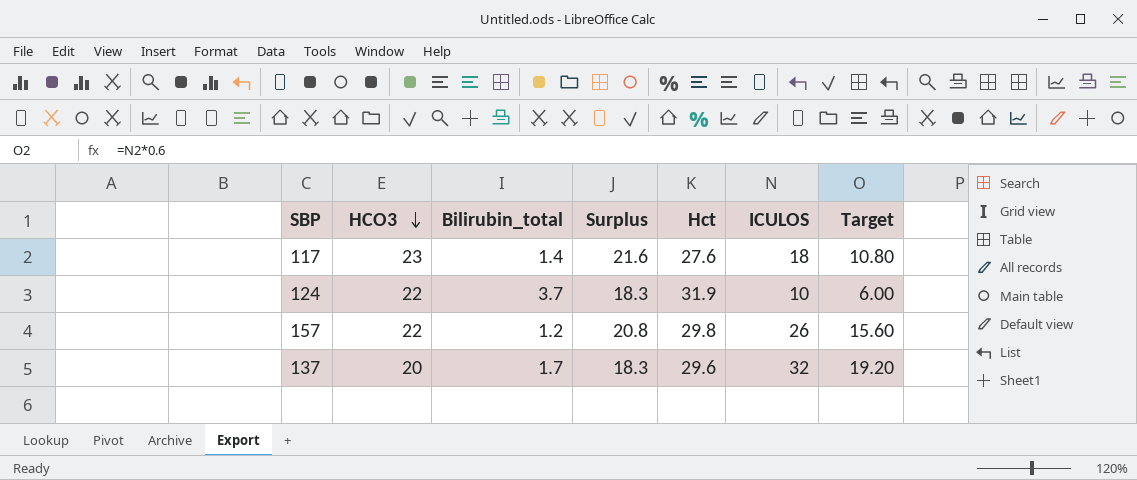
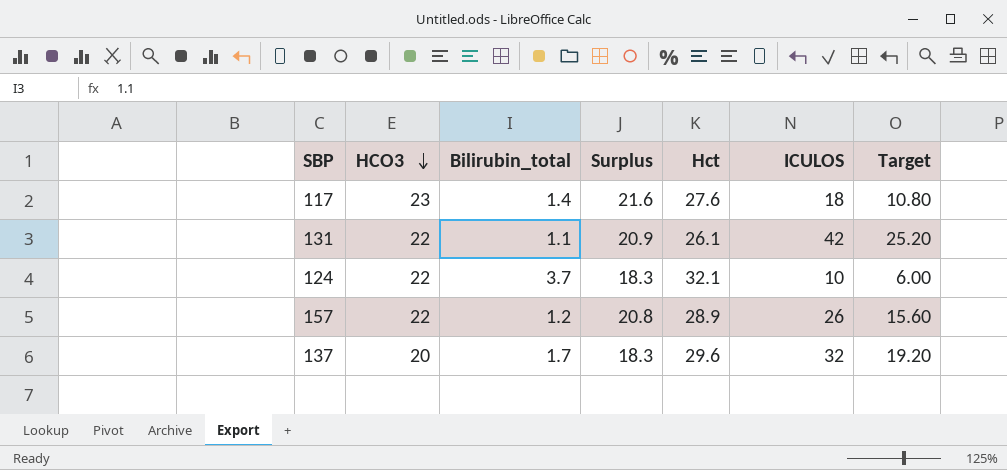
row 131: none -> 22 | 1.1 | 20.9 | 26.1 | 42 | 25.20
124 | Hct: 31.9 -> 32.1
157 | Hct: 29.8 -> 28.9

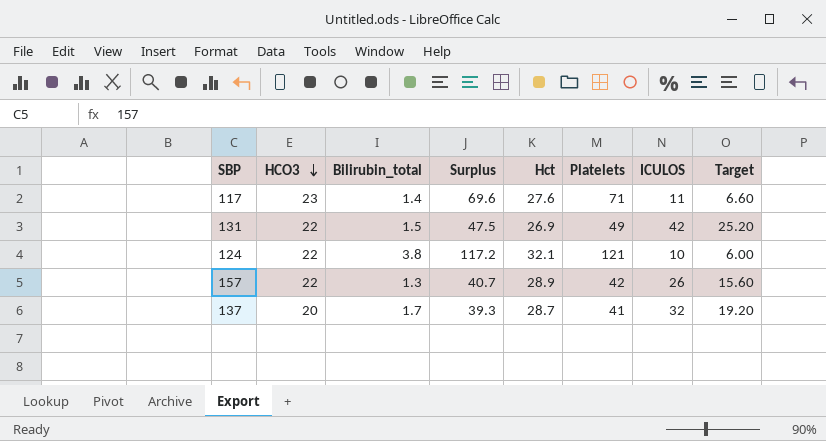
column Surplus | formula: [HCO3] - [Bilirubin_total] -> [Platelets] - [Bilirubin_total]
column Platelets | position: none -> 6
117 | ICULOS: 18 -> 11
117 | Target: 10.80 -> 6.60
131 | Bilirubin_total: 1.1 -> 1.5
131 | Hct: 26.1 -> 26.9
124 | Bilirubin_total: 3.7 -> 3.8
157 | Bilirubin_total: 1.2 -> 1.3
137 | Hct: 29.6 -> 28.7

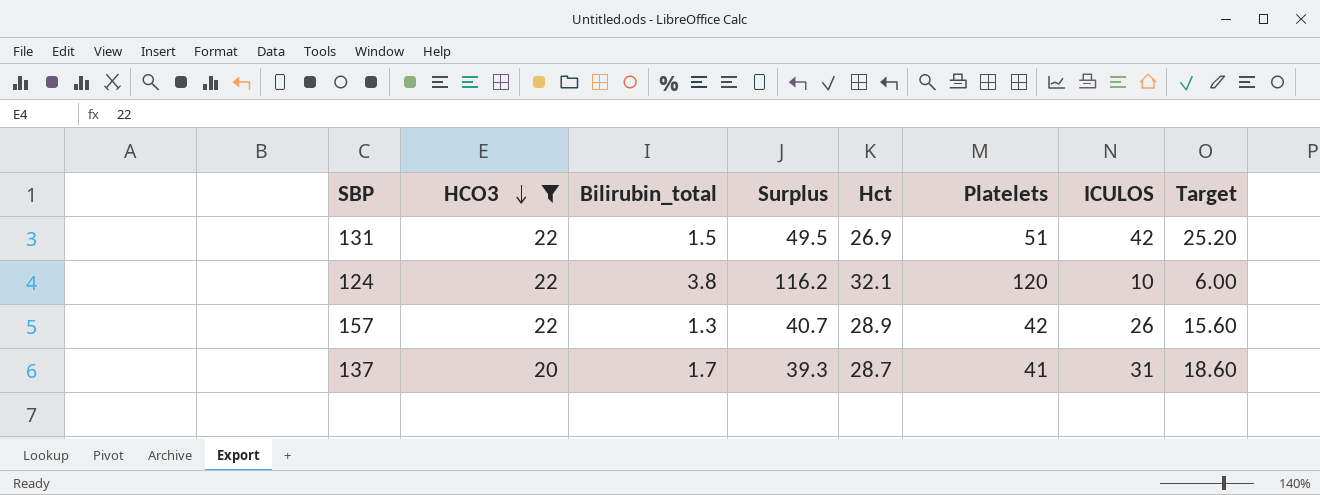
filter: none -> HCO3 != 23
131 | Surplus: 47.5 -> 49.5
131 | Platelets: 49 -> 51
124 | Surplus: 117.2 -> 116.2
124 | Platelets: 121 -> 120
137 | ICULOS: 32 -> 31
137 | Target: 19.20 -> 18.60

